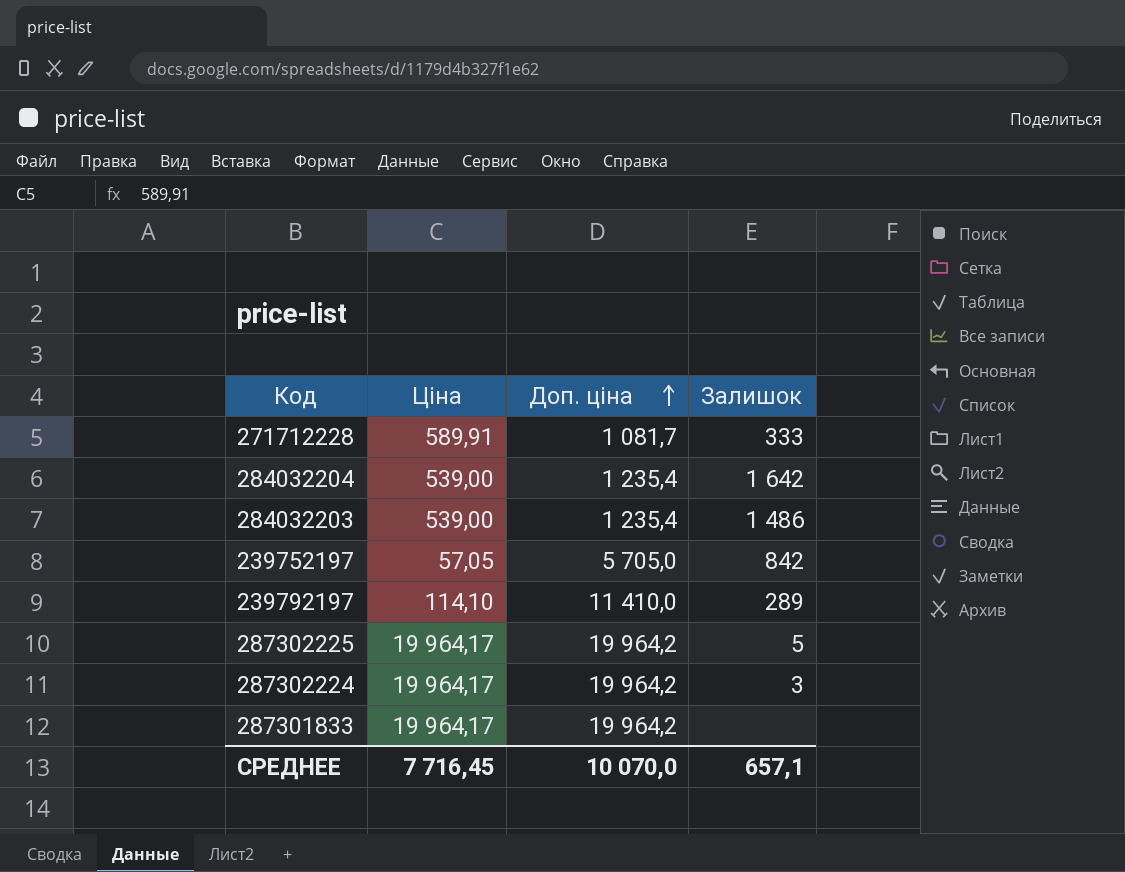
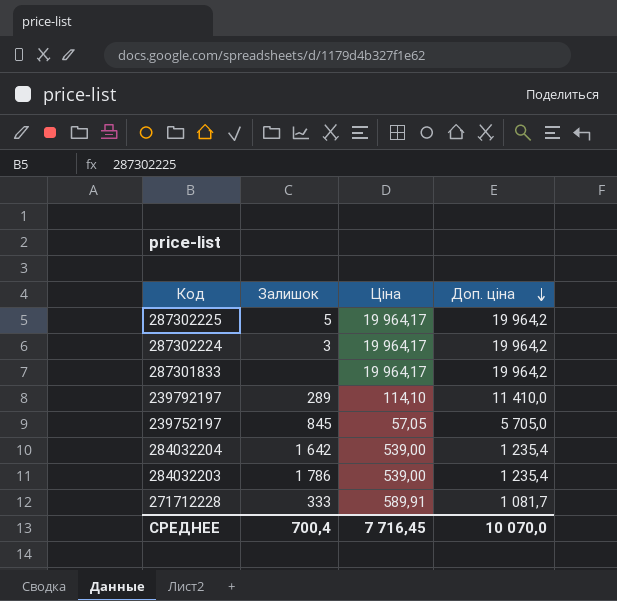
row order: Доп. ціна ascending -> Доп. ціна descending
column Залишок | position: 4 -> 2
239752197 | Залишок: 842 -> 845
284032203 | Залишок: 1 486 -> 1 786
СРЕДНЕЕ | Залишок: 657,1 -> 700,4

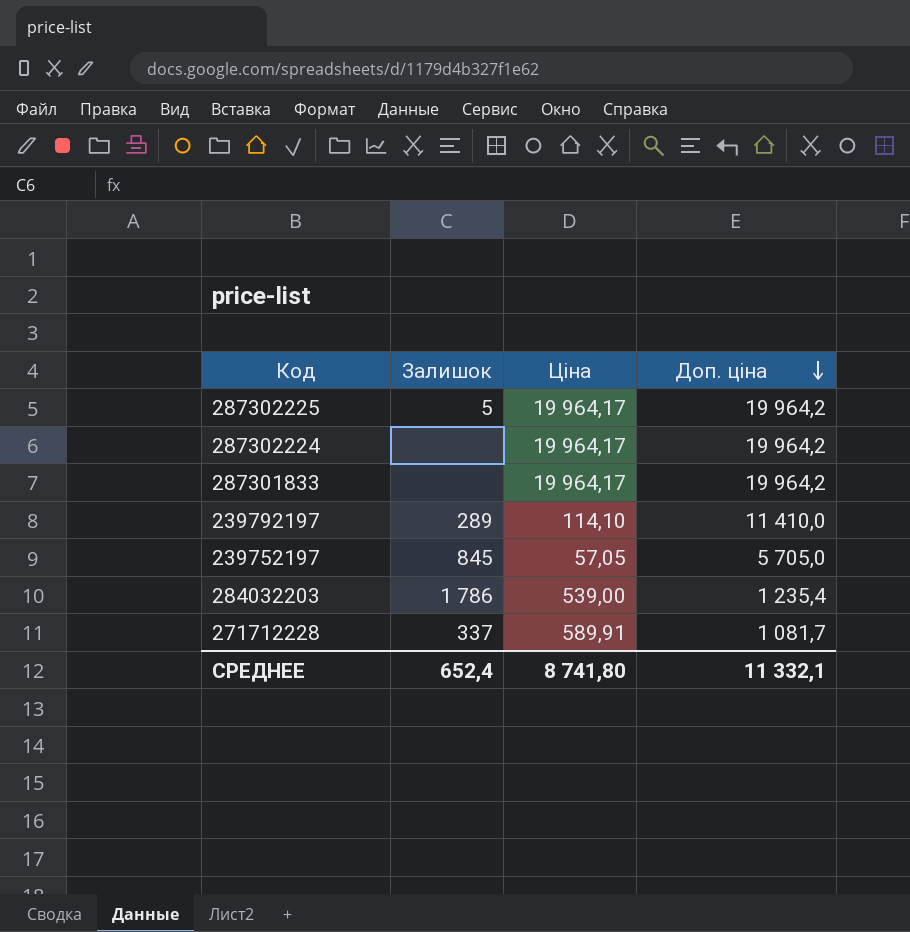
row 284032204: 1 642 | 539,00 | 1 235,4 -> none
287302224 | Залишок: 3 -> none
271712228 | Залишок: 333 -> 337
СРЕДНЕЕ | Залишок: 700,4 -> 652,4
СРЕДНЕЕ | Ціна: 7 716,45 -> 8 741,80
СРЕДНЕЕ | Доп. ціна: 10 070,0 -> 11 332,1

